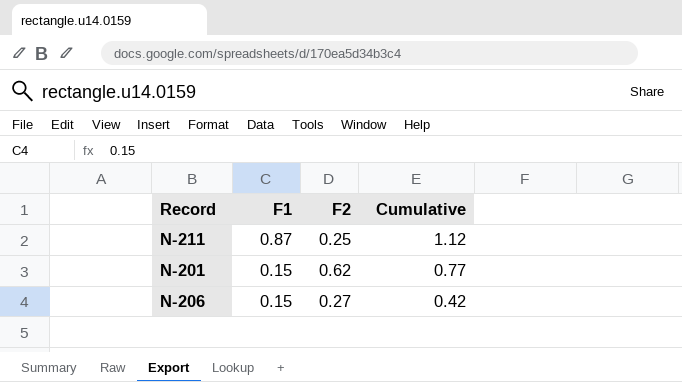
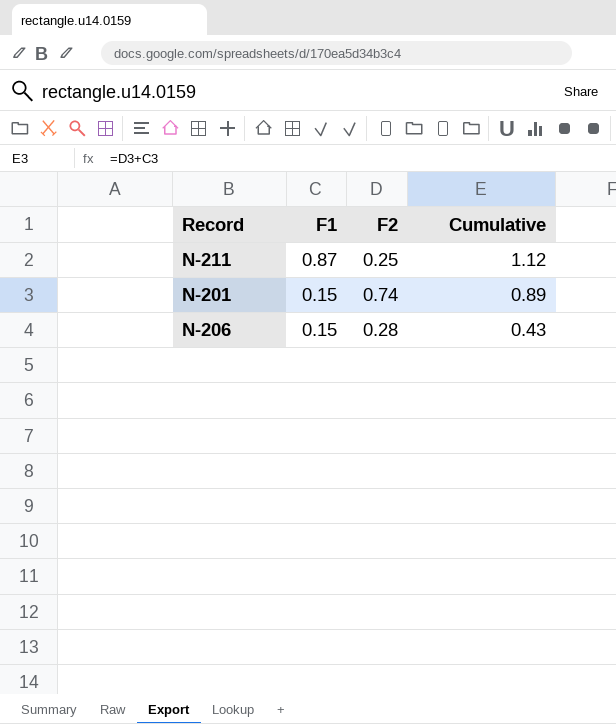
N-201 | F2: 0.62 -> 0.74
N-201 | Cumulative: 0.77 -> 0.89
N-206 | F2: 0.27 -> 0.28
N-206 | Cumulative: 0.42 -> 0.43

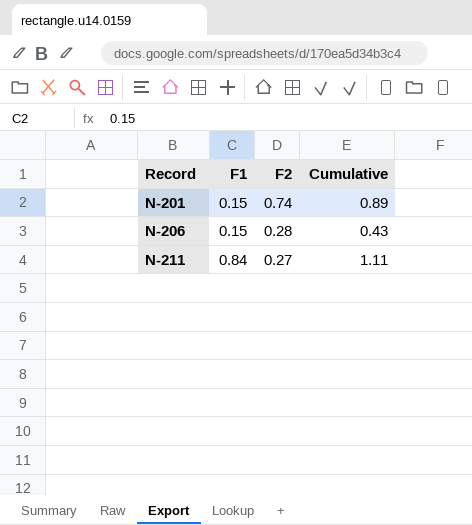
row order: F1 descending -> Record ascending
N-211 | F1: 0.87 -> 0.84
N-211 | F2: 0.25 -> 0.27
N-211 | Cumulative: 1.12 -> 1.11

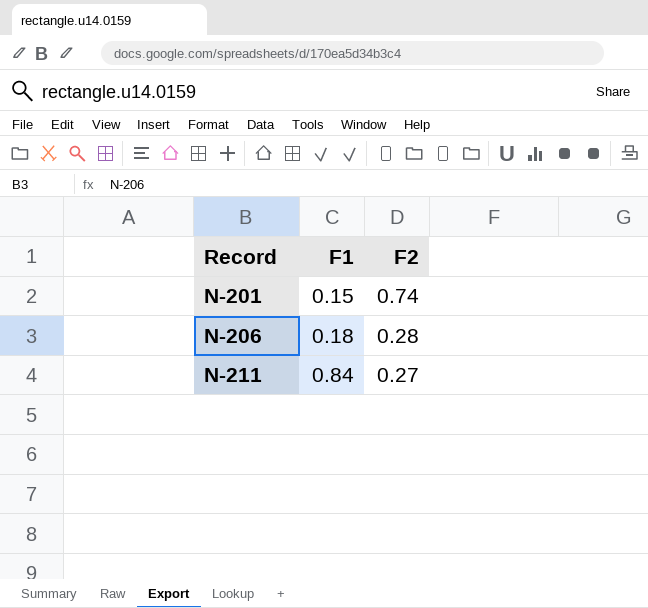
column Cumulative | formula: [F1] + [F2] -> none
N-206 | F1: 0.15 -> 0.18

